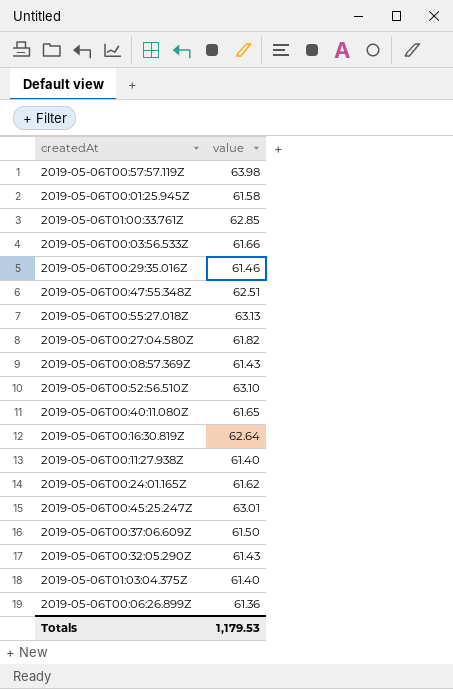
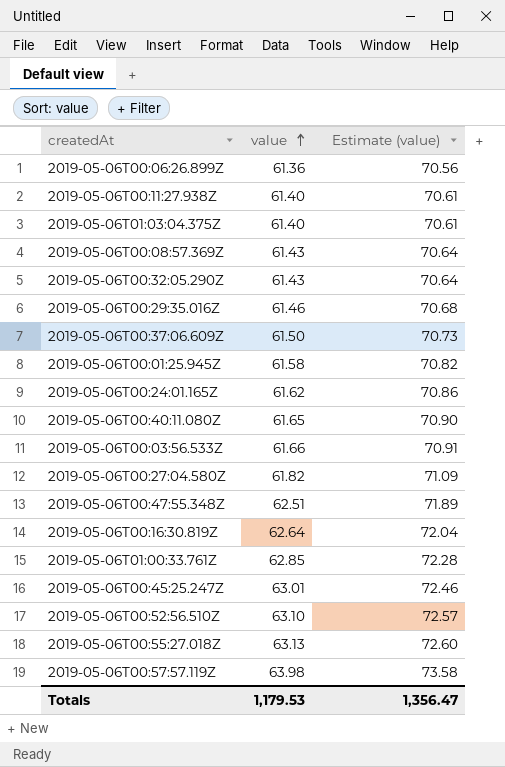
row order: none -> value ascending
column Estimate (value) | formula: none -> [value] * 1.15

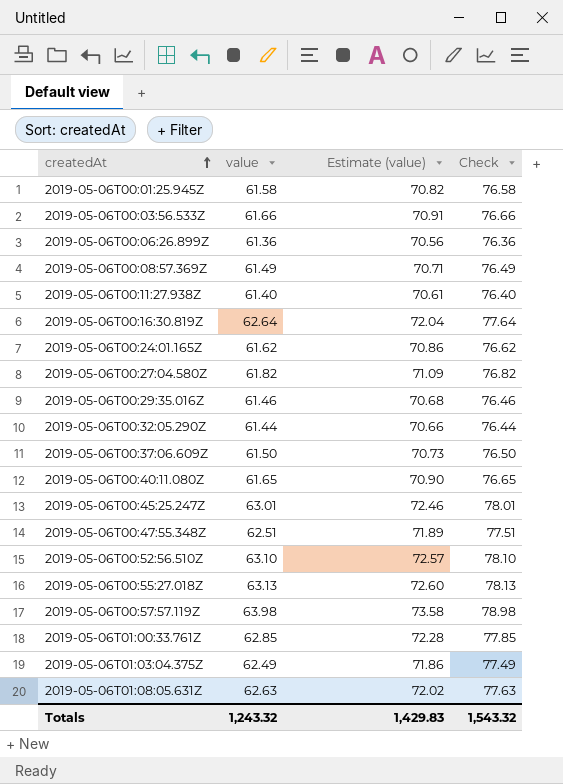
row order: value ascending -> createdAt ascending
column Check | formula: none -> [value] + 15
2019-05-06T00:08:57.369Z | value: 61.43 -> 61.49
2019-05-06T00:08:57.369Z | Estimate (value): 70.64 -> 70.71
2019-05-06T00:32:05.290Z | value: 61.43 -> 61.44
2019-05-06T00:32:05.290Z | Estimate (value): 70.64 -> 70.66
2019-05-06T01:03:04.375Z | value: 61.40 -> 62.49
2019-05-06T01:03:04.375Z | Estimate (value): 70.61 -> 71.86
row 2019-05-06T01:08:05.631Z: none -> 62.63 | 72.02 | 77.63
Totals | value: 1,179.53 -> 1,243.32
Totals | Estimate (value): 1,356.47 -> 1,429.83

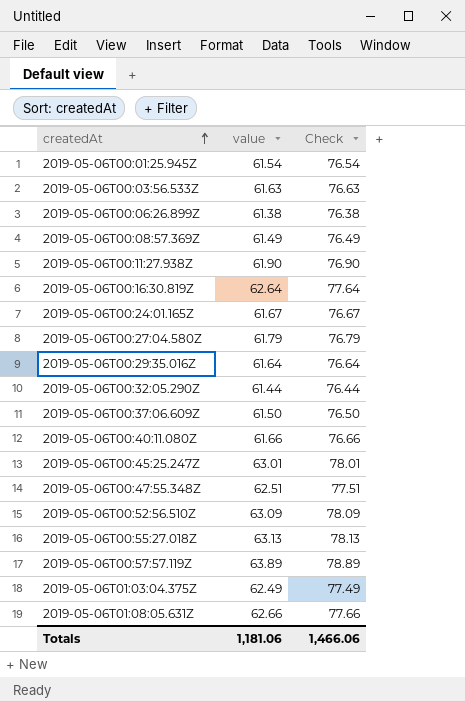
column Estimate (value) | formula: [value] * 1.15 -> none
row 2019-05-06T01:00:33.761Z: 62.85 | 72.28 | 77.85 -> none
2019-05-06T00:01:25.945Z | value: 61.58 -> 61.54
2019-05-06T00:01:25.945Z | Check: 76.58 -> 76.54
2019-05-06T00:03:56.533Z | value: 61.66 -> 61.63
2019-05-06T00:03:56.533Z | Check: 76.66 -> 76.63
2019-05-06T00:06:26.899Z | value: 61.36 -> 61.38
2019-05-06T00:06:26.899Z | Check: 76.36 -> 76.38
2019-05-06T00:11:27.938Z | value: 61.40 -> 61.90
2019-05-06T00:11:27.938Z | Check: 76.40 -> 76.90
2019-05-06T00:24:01.165Z | value: 61.62 -> 61.67
2019-05-06T00:24:01.165Z | Check: 76.62 -> 76.67
2019-05-06T00:27:04.580Z | value: 61.82 -> 61.79
2019-05-06T00:27:04.580Z | Check: 76.82 -> 76.79
2019-05-06T00:29:35.016Z | value: 61.46 -> 61.64
2019-05-06T00:29:35.016Z | Check: 76.46 -> 76.64
2019-05-06T00:40:11.080Z | value: 61.65 -> 61.66
2019-05-06T00:40:11.080Z | Check: 76.65 -> 76.66
2019-05-06T00:52:56.510Z | value: 63.10 -> 63.09
2019-05-06T00:52:56.510Z | Check: 78.10 -> 78.09
2019-05-06T00:57:57.119Z | value: 63.98 -> 63.89
2019-05-06T00:57:57.119Z | Check: 78.98 -> 78.89
2019-05-06T01:08:05.631Z | value: 62.63 -> 62.66
2019-05-06T01:08:05.631Z | Check: 77.63 -> 77.66
Totals | value: 1,243.32 -> 1,181.06
Totals | Check: 1,543.32 -> 1,466.06

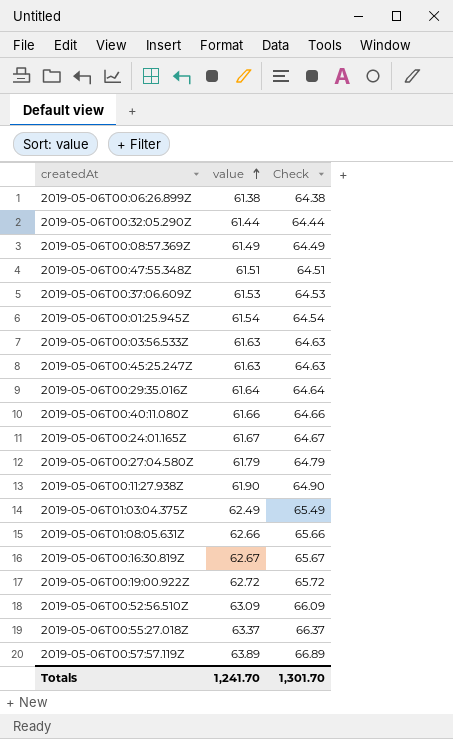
row order: createdAt ascending -> value ascending
column Check | formula: [value] + 15 -> [value] + 3
2019-05-06T00:47:55.348Z | value: 62.51 -> 61.51
2019-05-06T00:37:06.609Z | value: 61.50 -> 61.53
2019-05-06T00:45:25.247Z | value: 63.01 -> 61.63
2019-05-06T00:16:30.819Z | value: 62.64 -> 62.67
row 2019-05-06T00:19:00.922Z: none -> 62.72 | 65.72
2019-05-06T00:55:27.018Z | value: 63.13 -> 63.37
Totals | value: 1,181.06 -> 1,241.70
Totals | Check: 1,466.06 -> 1,301.70

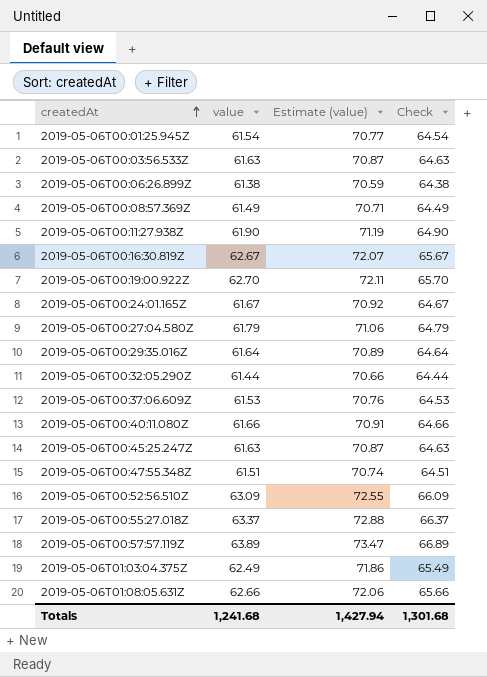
row order: value ascending -> createdAt ascending
column Estimate (value) | formula: none -> [value] * 1.15
2019-05-06T00:19:00.922Z | value: 62.72 -> 62.70
2019-05-06T00:19:00.922Z | Check: 65.72 -> 65.70
Totals | value: 1,241.70 -> 1,241.68
Totals | Check: 1,301.70 -> 1,301.68

